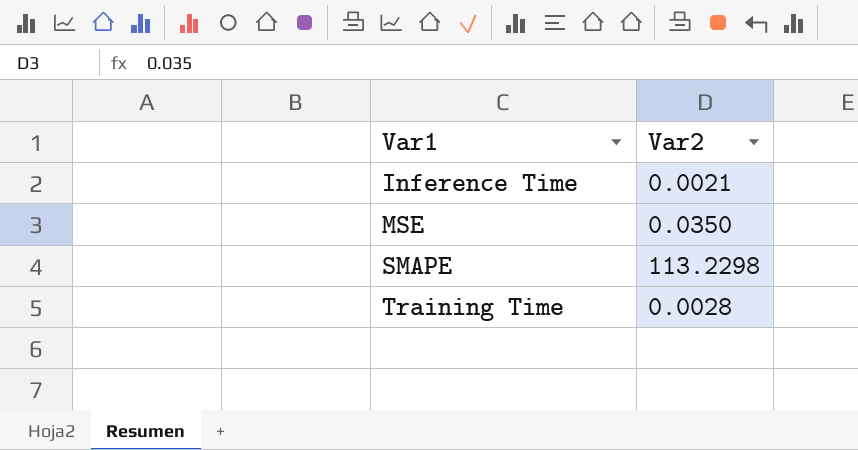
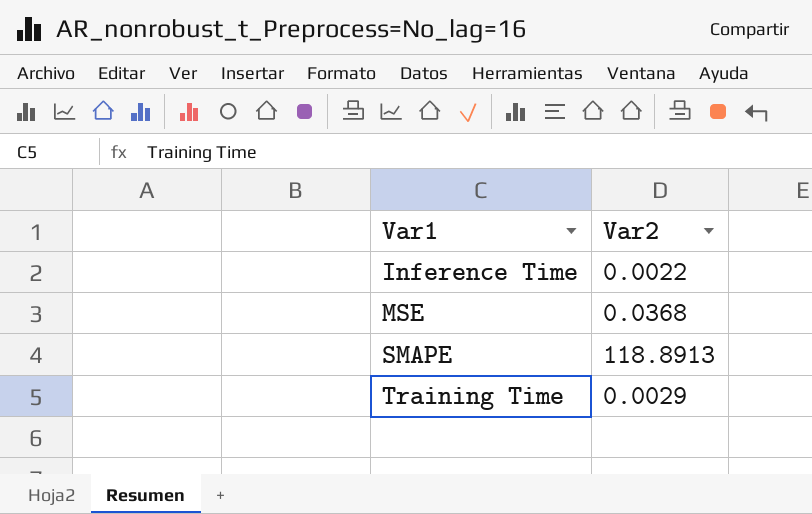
Inference Time | Var2: 0.0021 -> 0.0022
MSE | Var2: 0.0350 -> 0.0368
SMAPE | Var2: 113.2298 -> 118.8913
Training Time | Var2: 0.0028 -> 0.0029

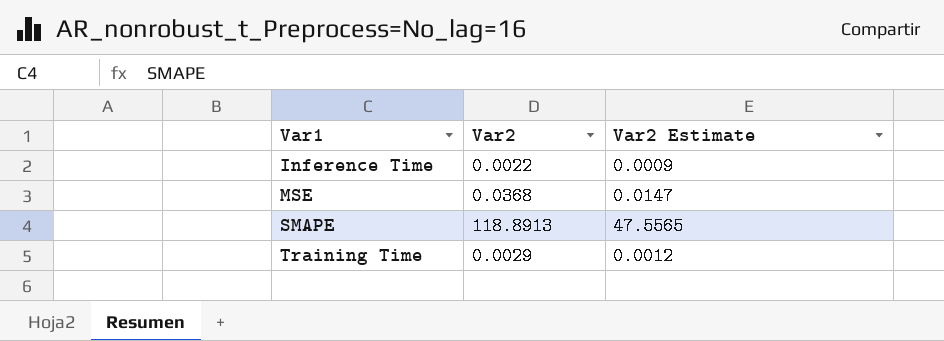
column Var2 Estimate | formula: none -> [Var2] * 0.4

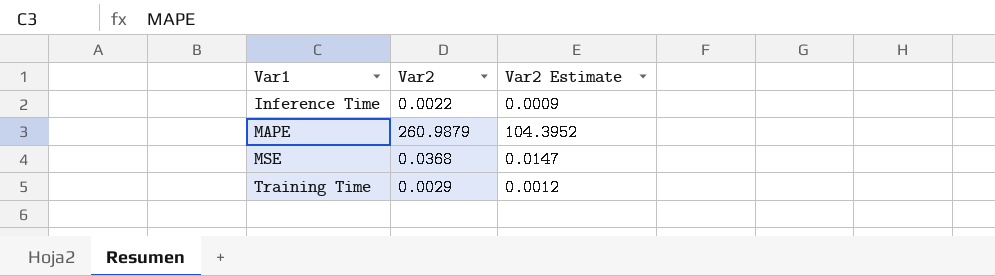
row SMAPE: 118.8913 | 47.5565 -> none
row MAPE: none -> 260.9879 | 104.3952

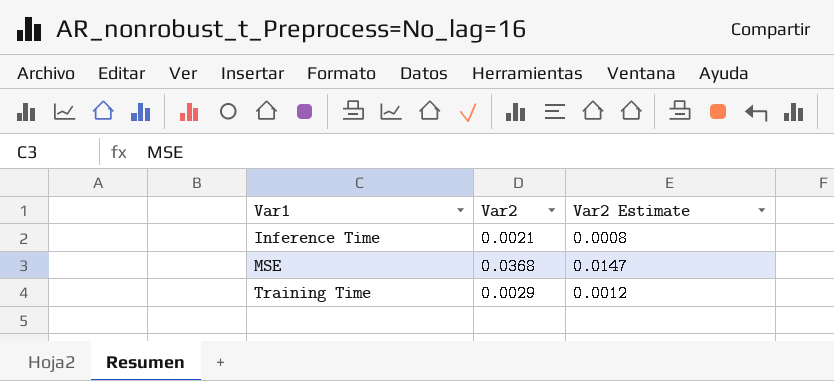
row MAPE: 260.9879 | 104.3952 -> none
Inference Time | Var2: 0.0022 -> 0.0021
Inference Time | Var2 Estimate: 0.0009 -> 0.0008

